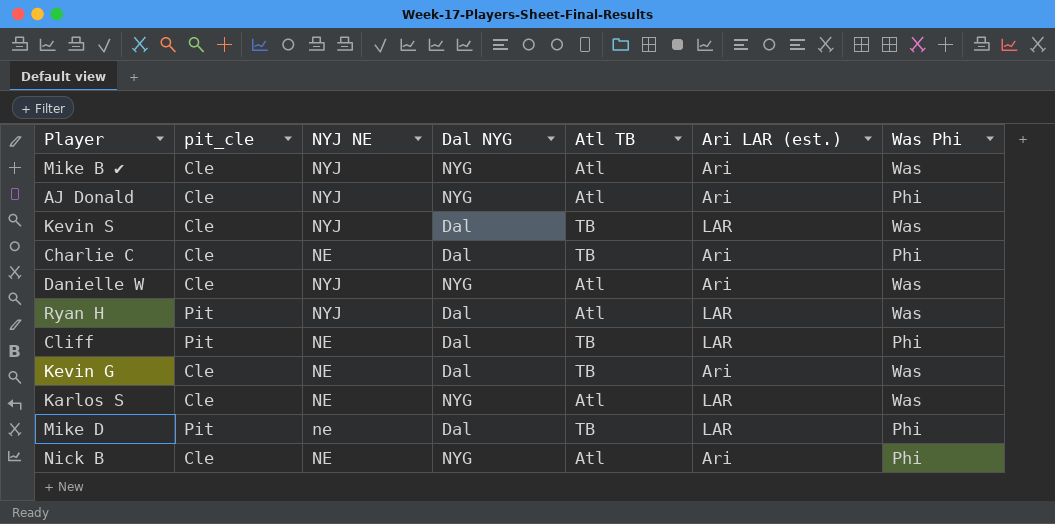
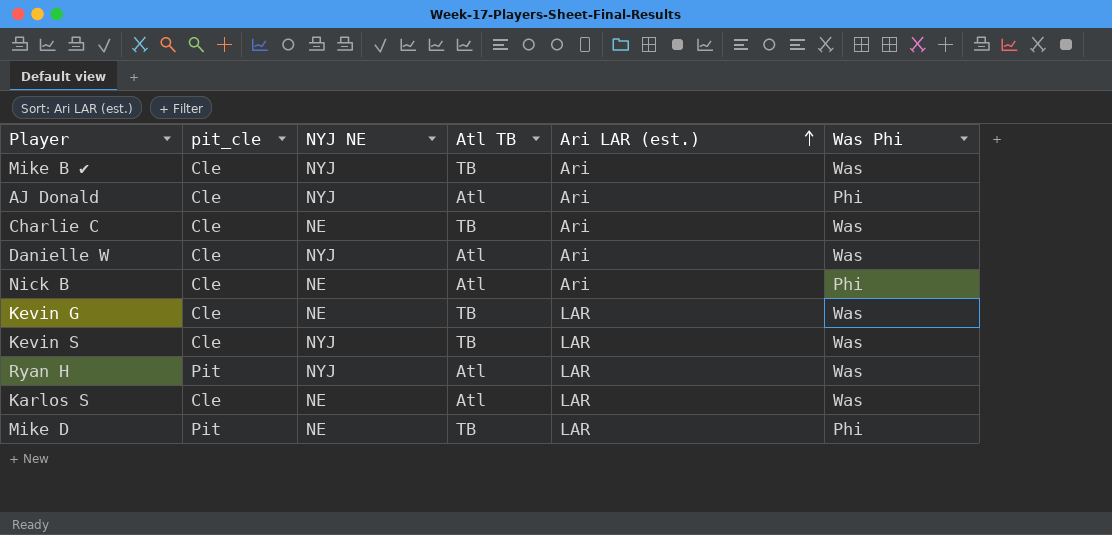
row order: none -> Ari LAR (est.) ascending
column Dal NYG | position: 4 -> none
row Cliff: Pit | NE | Dal | TB | LAR | Phi -> none
Mike B ✔ | Atl TB: Atl -> TB
Charlie C | Was Phi: Phi -> Was
Kevin G | Ari LAR (est.): Ari -> LAR
Mike D | NYJ NE: ne -> NE

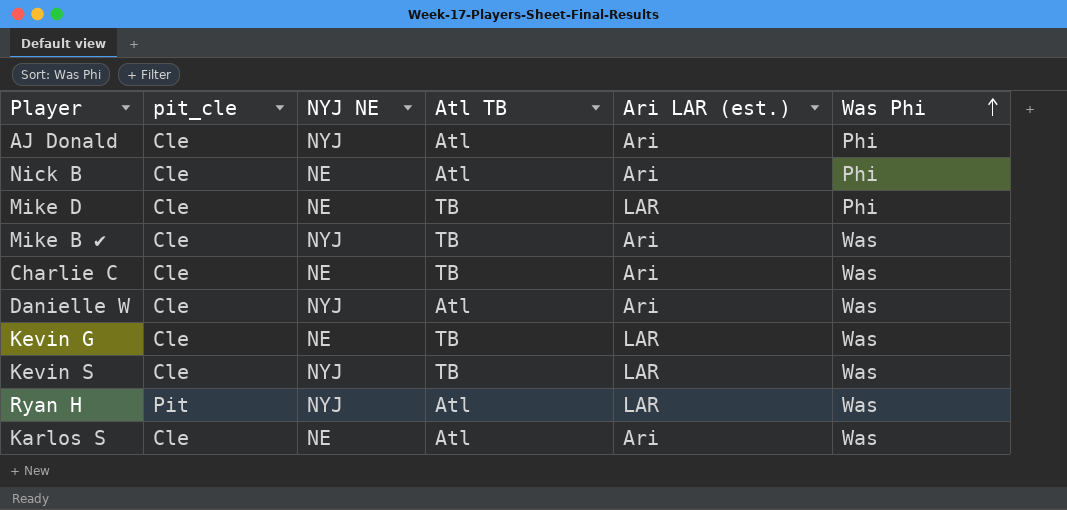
row order: Ari LAR (est.) ascending -> Was Phi ascending
Mike D | pit_cle: Pit -> Cle
Karlos S | Ari LAR (est.): LAR -> Ari

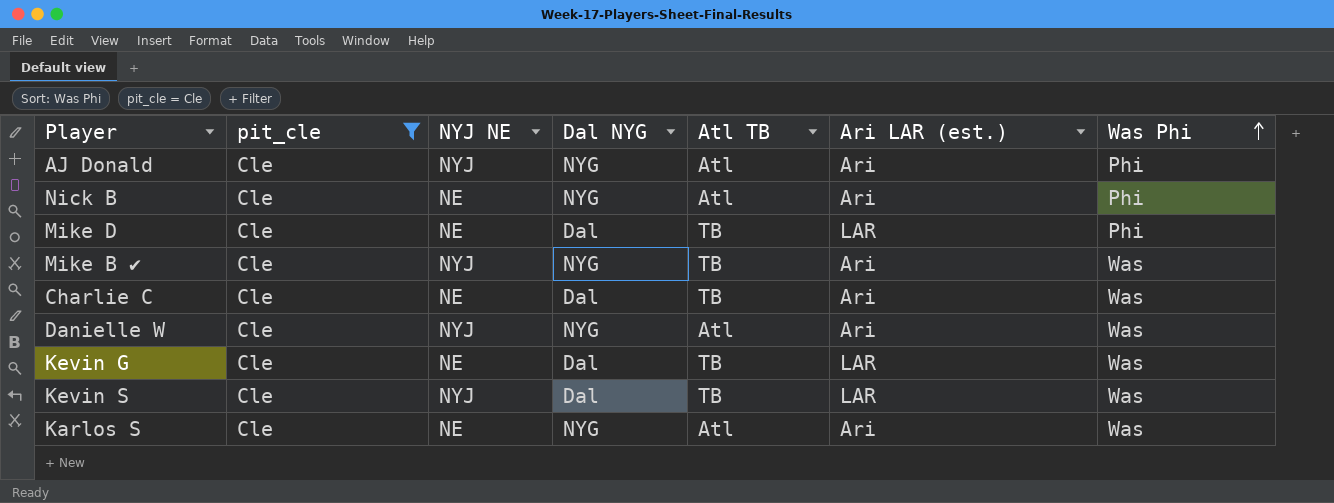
filter: none -> pit_cle = Cle
column Dal NYG | position: none -> 4

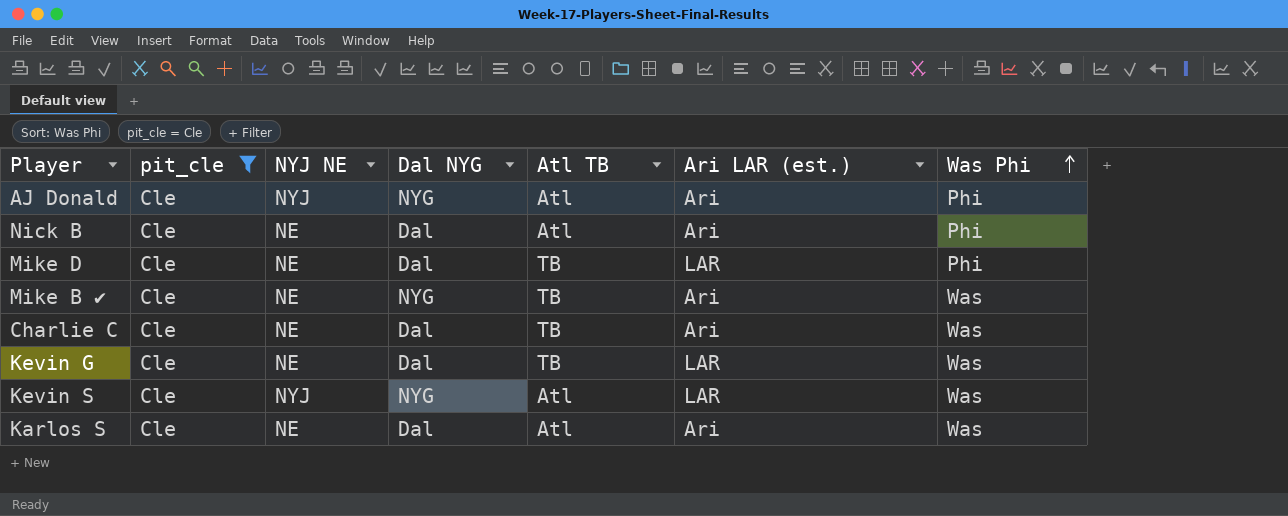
row Danielle W: Cle | NYJ | NYG | Atl | Ari | Was -> none
Nick B | Dal NYG: NYG -> Dal
Mike B ✔ | NYJ NE: NYJ -> NE
Kevin S | Dal NYG: Dal -> NYG
Kevin S | Atl TB: TB -> Atl
Karlos S | Dal NYG: NYG -> Dal

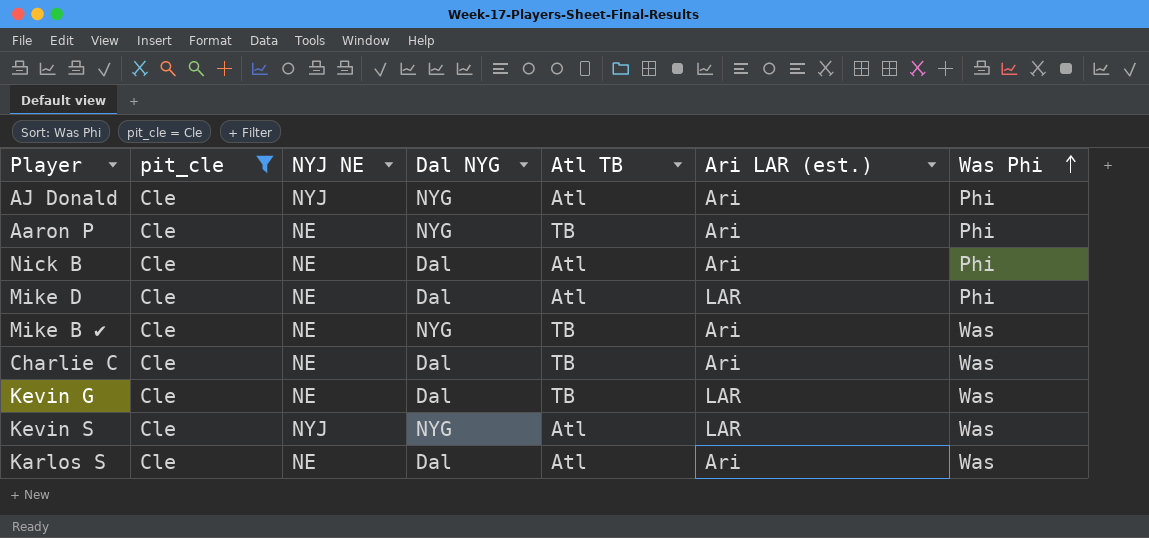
row Aaron P: none -> Cle | NE | NYG | TB | Ari | Phi
Mike D | Atl TB: TB -> Atl

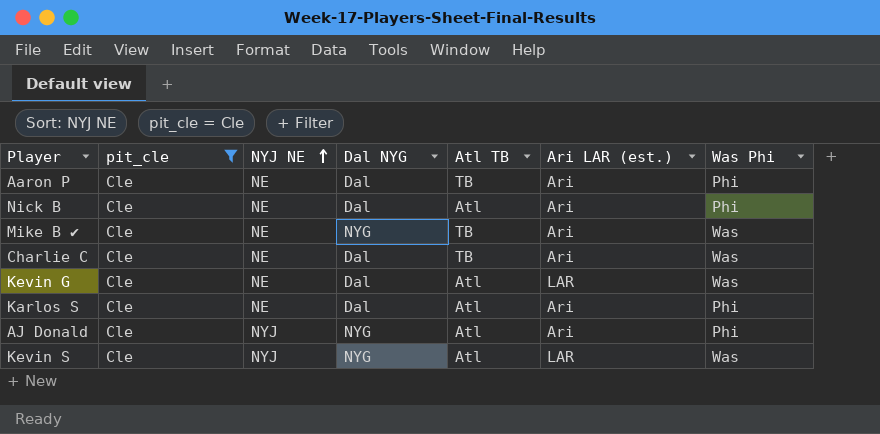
row order: Was Phi ascending -> NYJ NE ascending
row Mike D: Cle | NE | Dal | Atl | LAR | Phi -> none
Aaron P | Dal NYG: NYG -> Dal
Kevin G | Atl TB: TB -> Atl
Karlos S | Was Phi: Was -> Phi

